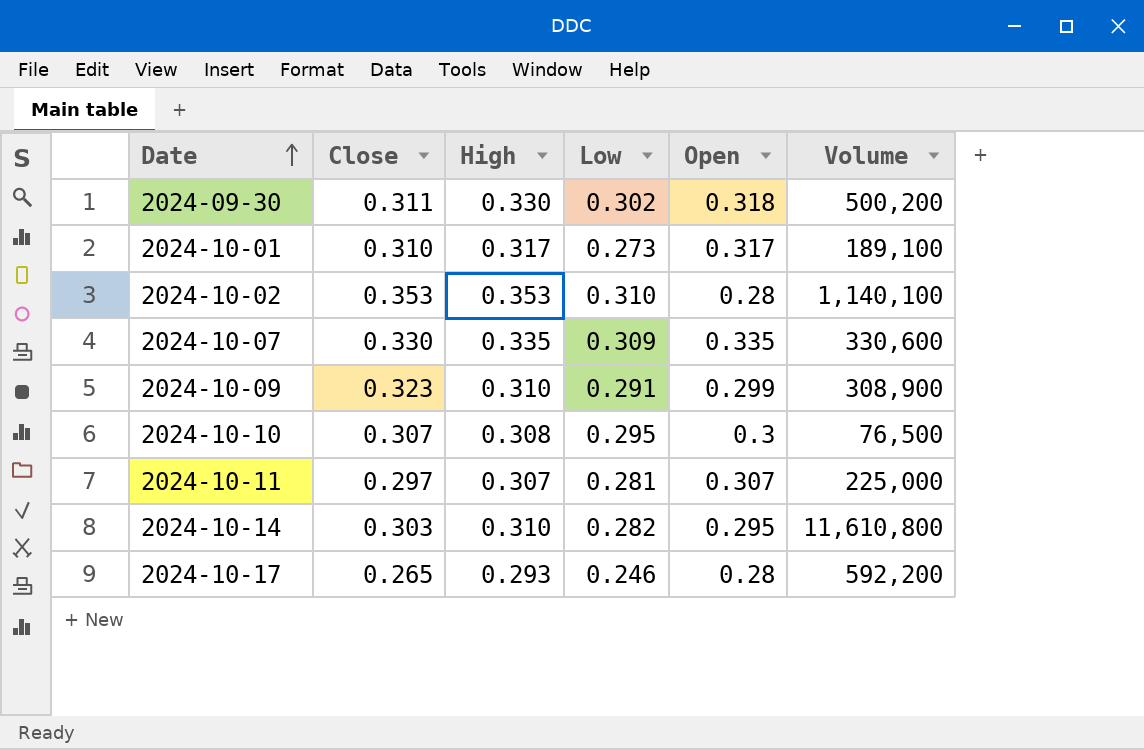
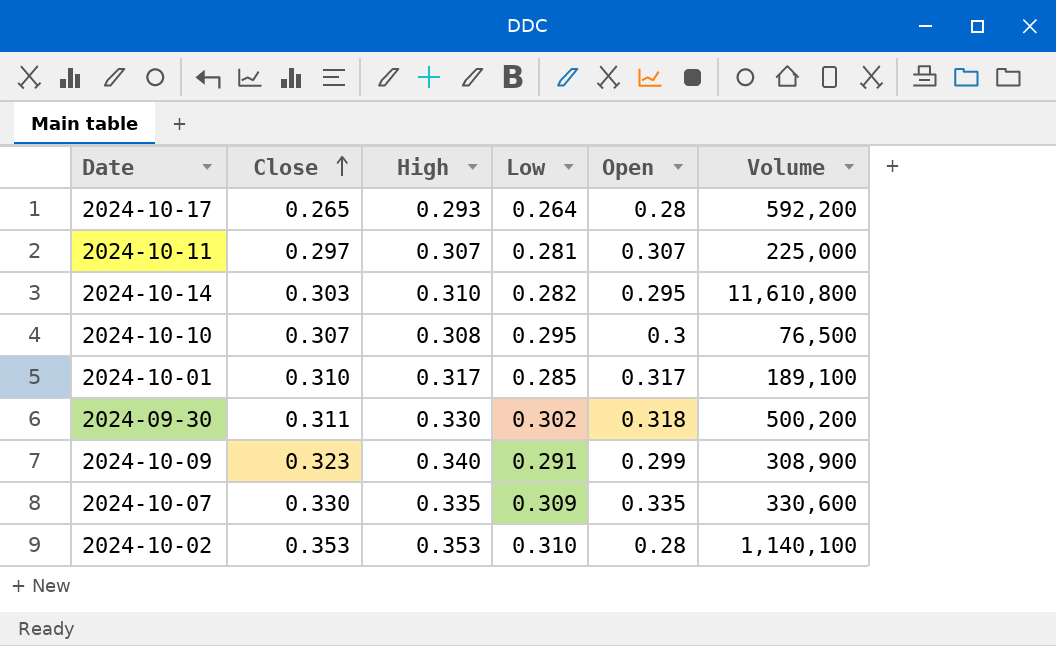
row order: Date ascending -> Close ascending
2024-10-17 | Low: 0.246 -> 0.264
2024-10-01 | Low: 0.273 -> 0.285
2024-10-09 | High: 0.310 -> 0.340

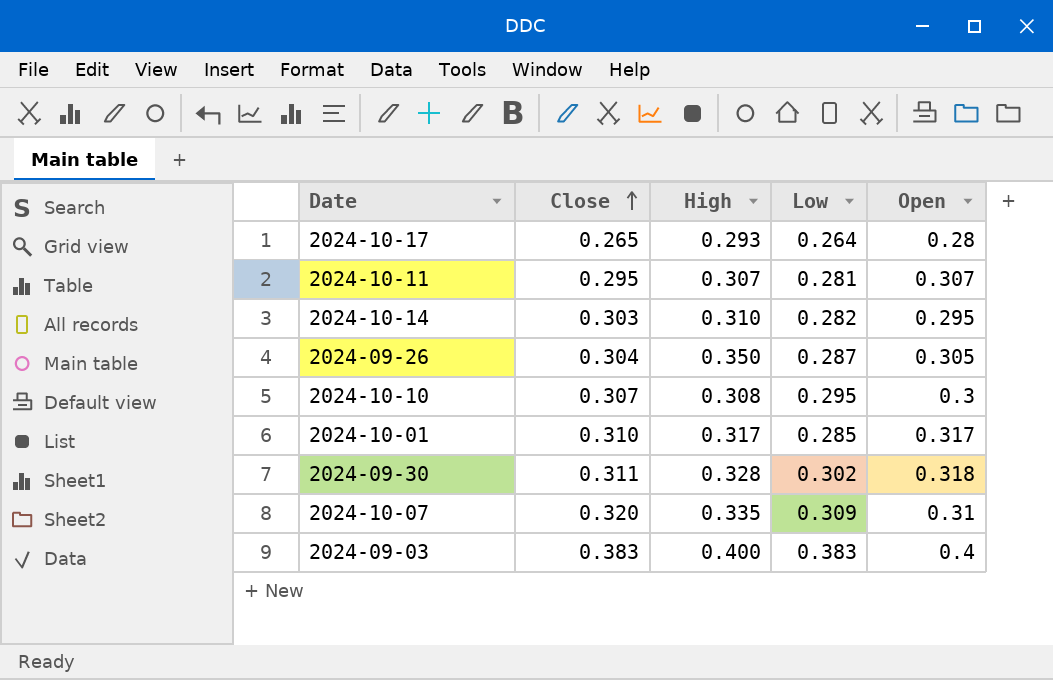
column Volume | position: 6 -> none
row 2024-10-09: 0.323 | 0.340 | 0.291 | 0.299 | 308,900 -> none
row 2024-10-02: 0.353 | 0.353 | 0.310 | 0.28 | 1,140,100 -> none
2024-10-11 | Close: 0.297 -> 0.295
row 2024-09-26: none -> 0.304 | 0.350 | 0.287 | 0.305
2024-09-30 | High: 0.330 -> 0.328
2024-10-07 | Close: 0.330 -> 0.320
2024-10-07 | Open: 0.335 -> 0.31
row 2024-09-03: none -> 0.383 | 0.400 | 0.383 | 0.4

